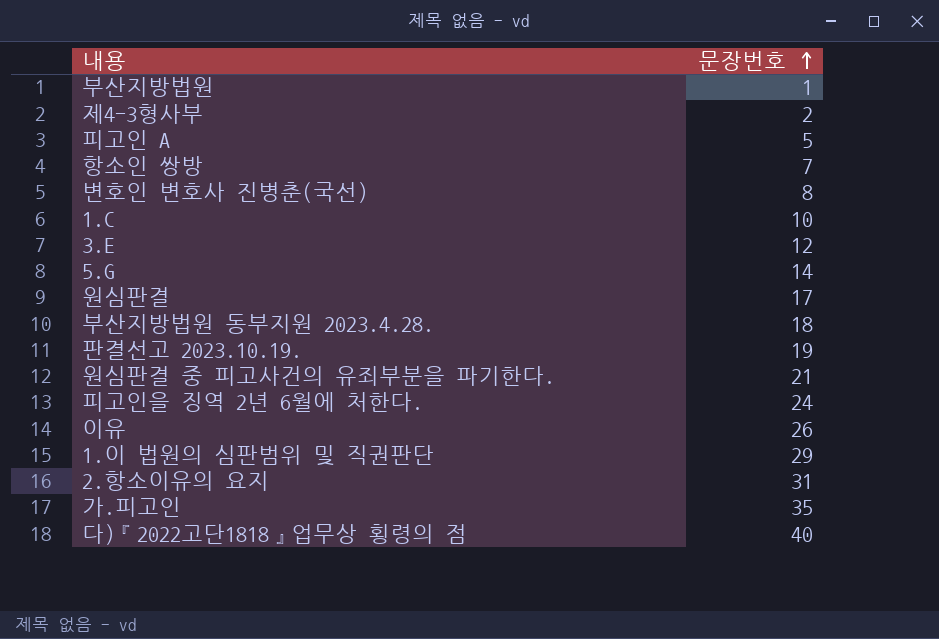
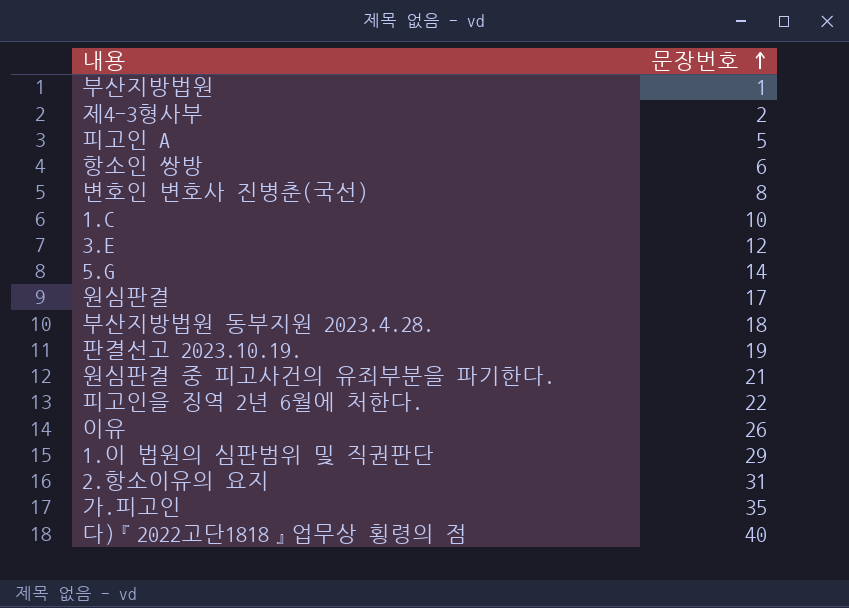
항소인 쌍방 | 문장번호: 7 -> 6
피고인을 징역 2년 6월에 처한다. | 문장번호: 24 -> 22

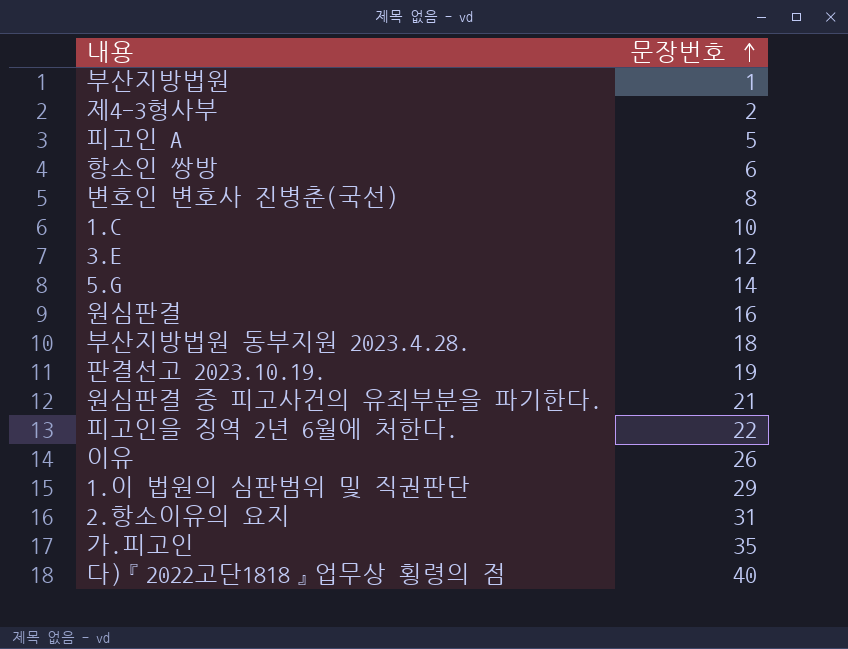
원심판결 | 문장번호: 17 -> 16

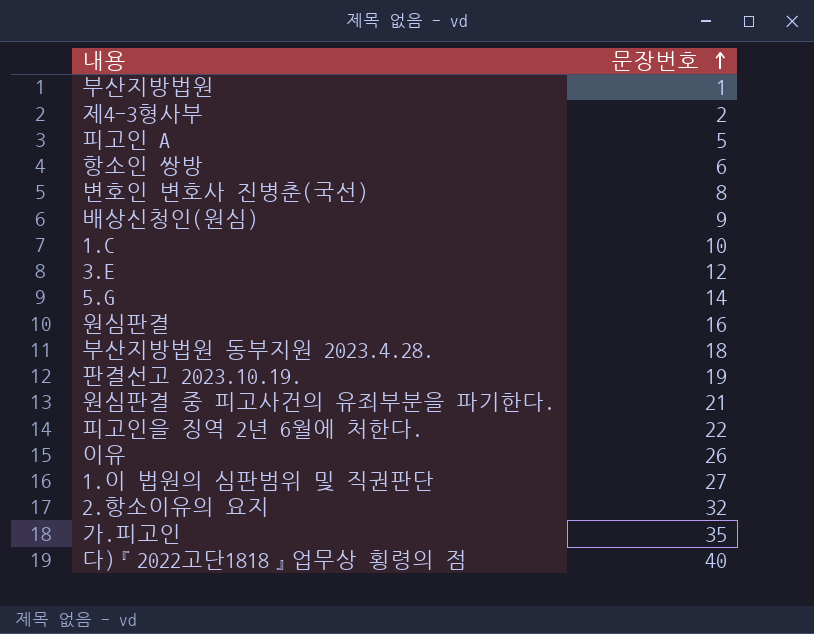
row 배상신청인(원심): none -> 9
1.이 법원의 심판범위 및 직권판단 | 문장번호: 29 -> 27
2.항소이유의 요지 | 문장번호: 31 -> 32

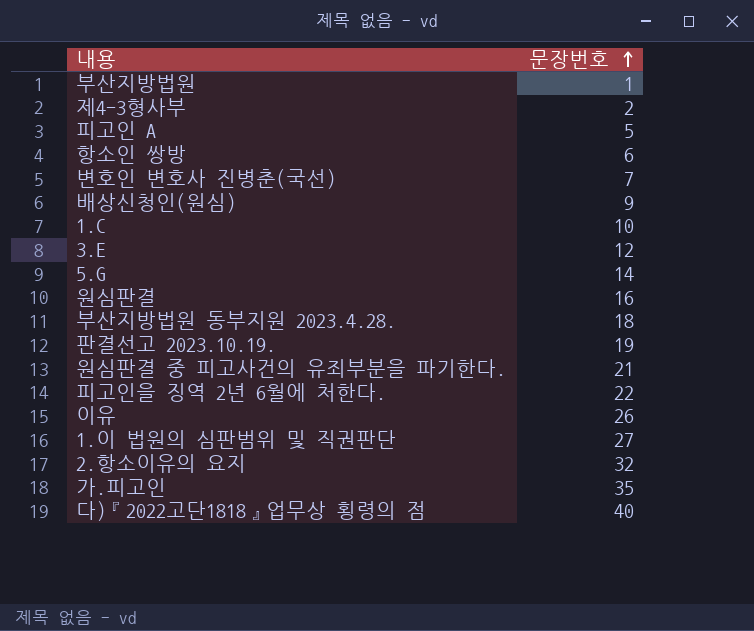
변호인 변호사 진병춘(국선) | 문장번호: 8 -> 7

